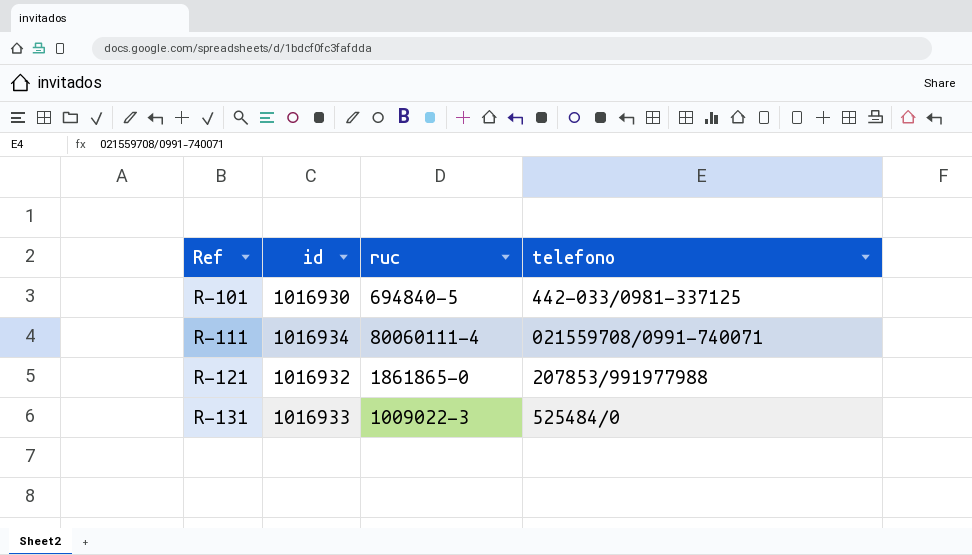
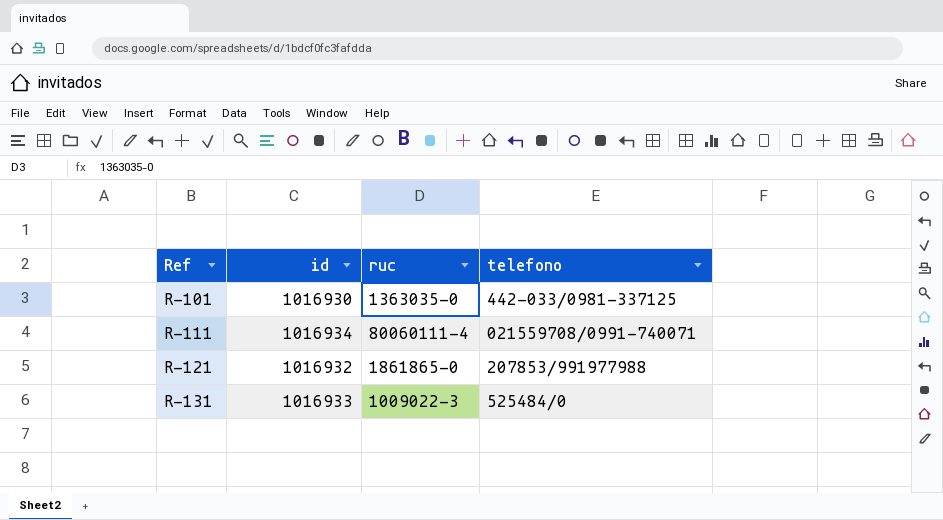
R-101 | ruc: 694840-5 -> 1363035-0

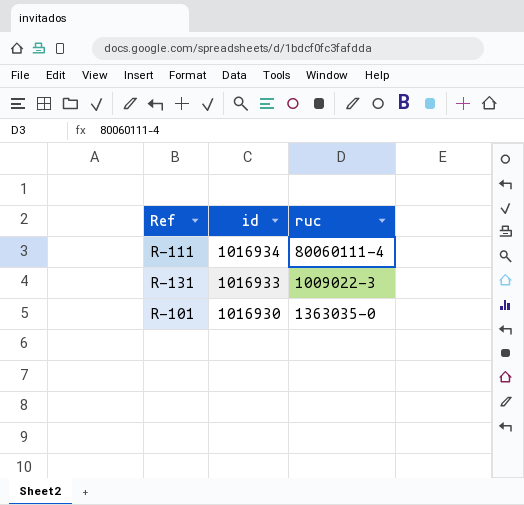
row order: Ref ascending -> id descending
column telefono | position: 4 -> none
row R-121: 1016932 | 1861865-0 | 207853/991977988 -> none

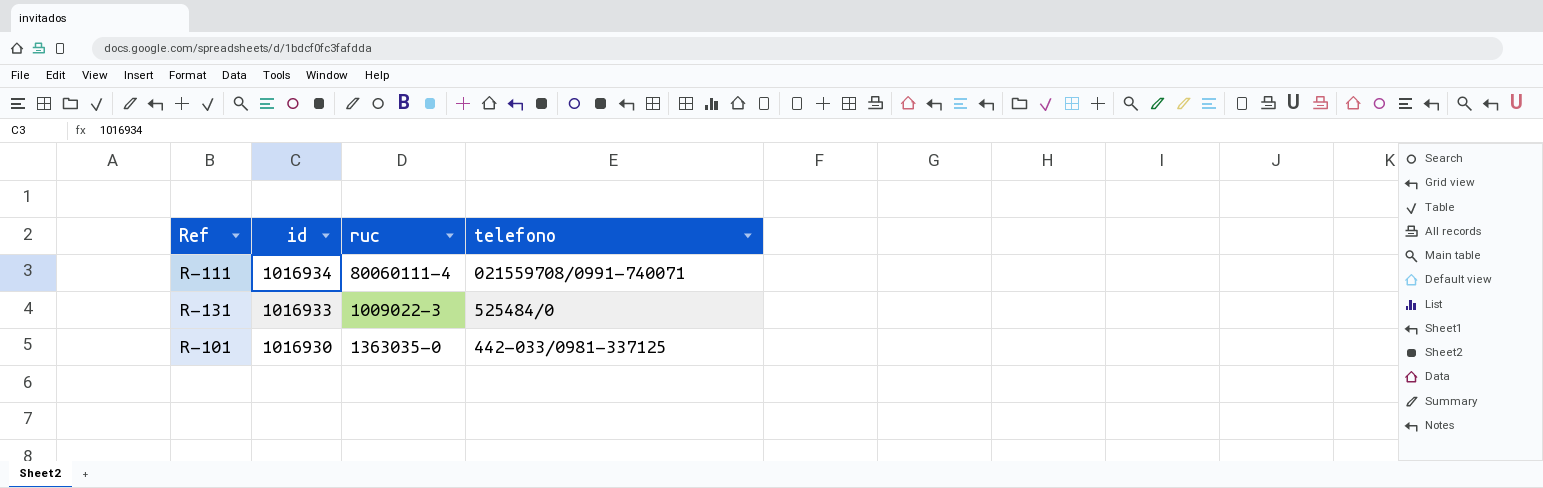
column telefono | position: none -> 4

